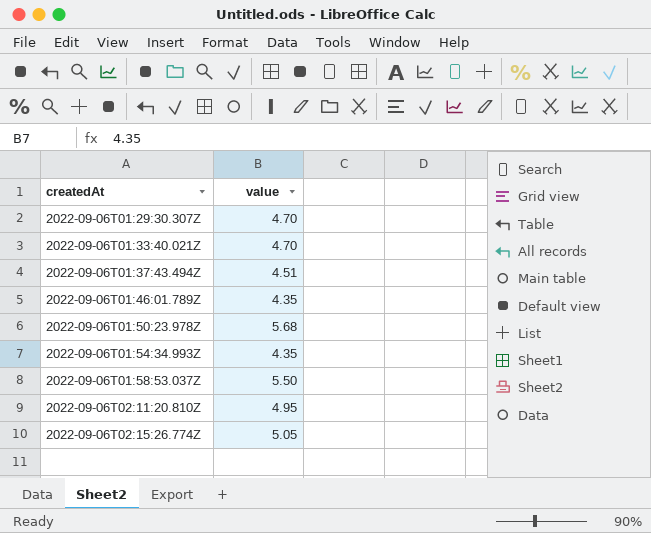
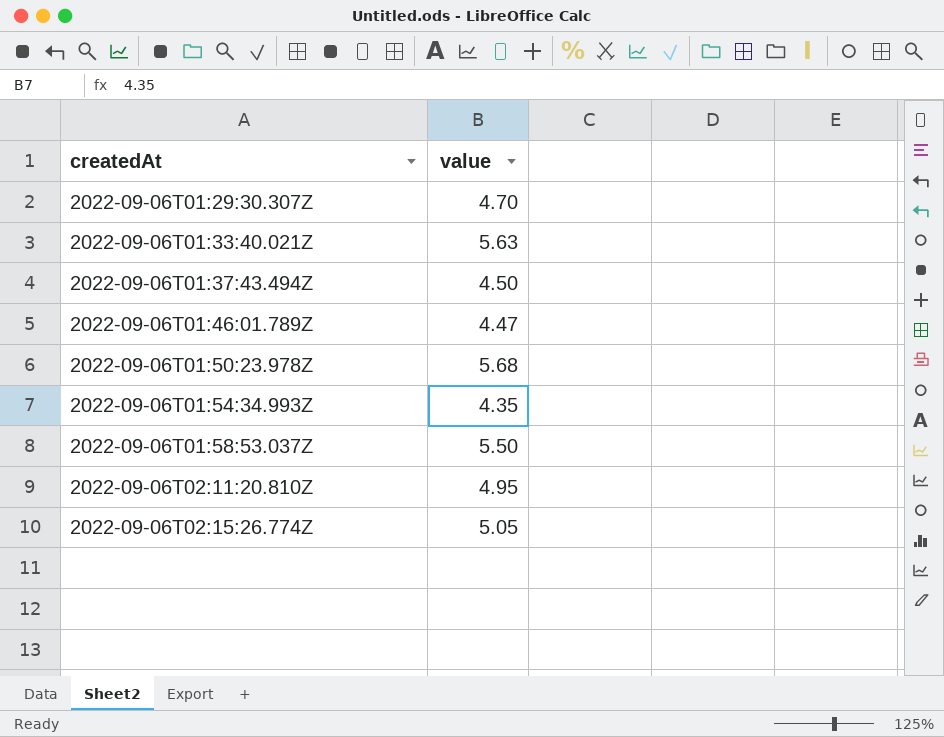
2022-09-06T01:33:40.021Z | value: 4.70 -> 5.63
2022-09-06T01:37:43.494Z | value: 4.51 -> 4.50
2022-09-06T01:46:01.789Z | value: 4.35 -> 4.47

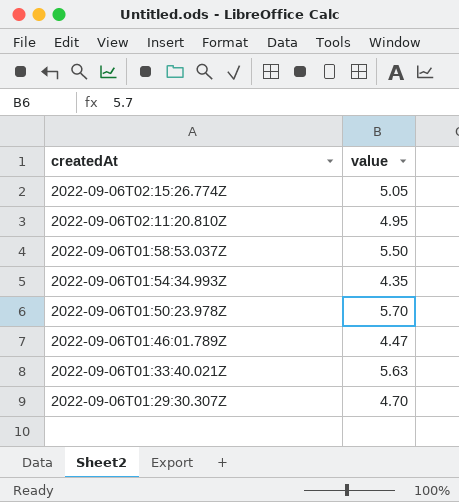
row order: createdAt ascending -> createdAt descending
row 2022-09-06T01:37:43.494Z: 4.50 -> none
2022-09-06T01:50:23.978Z | value: 5.68 -> 5.70

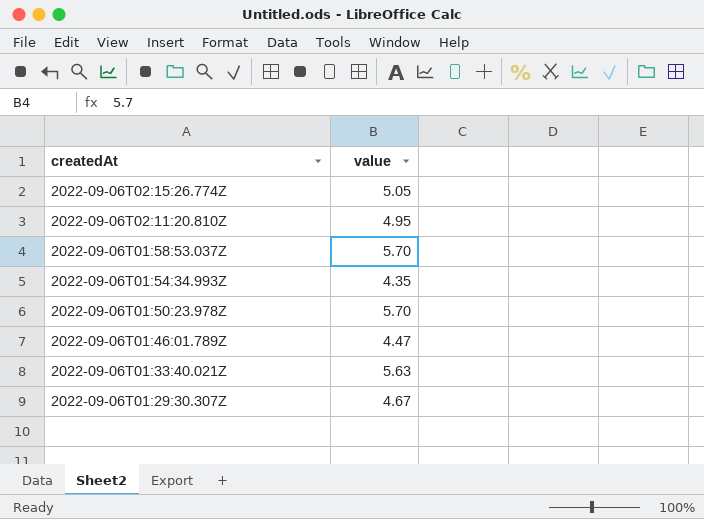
2022-09-06T01:58:53.037Z | value: 5.50 -> 5.70
2022-09-06T01:29:30.307Z | value: 4.70 -> 4.67

